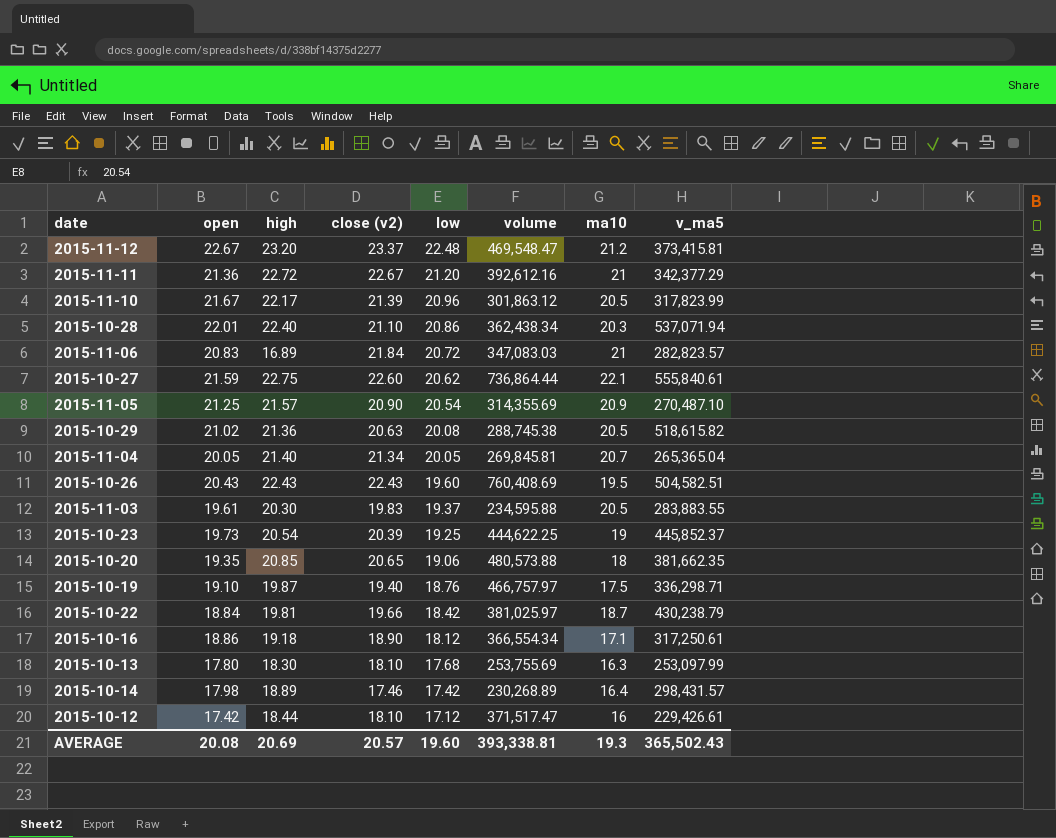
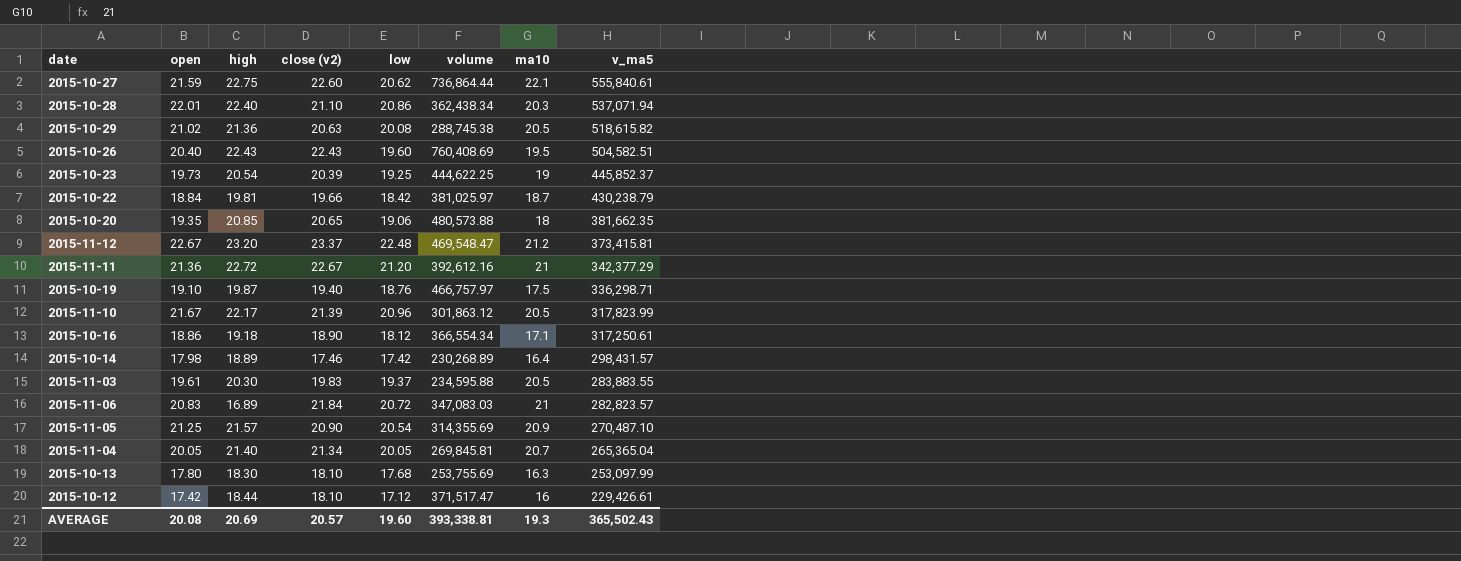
row order: low descending -> v_ma5 descending
2015-10-26 | open: 20.43 -> 20.40

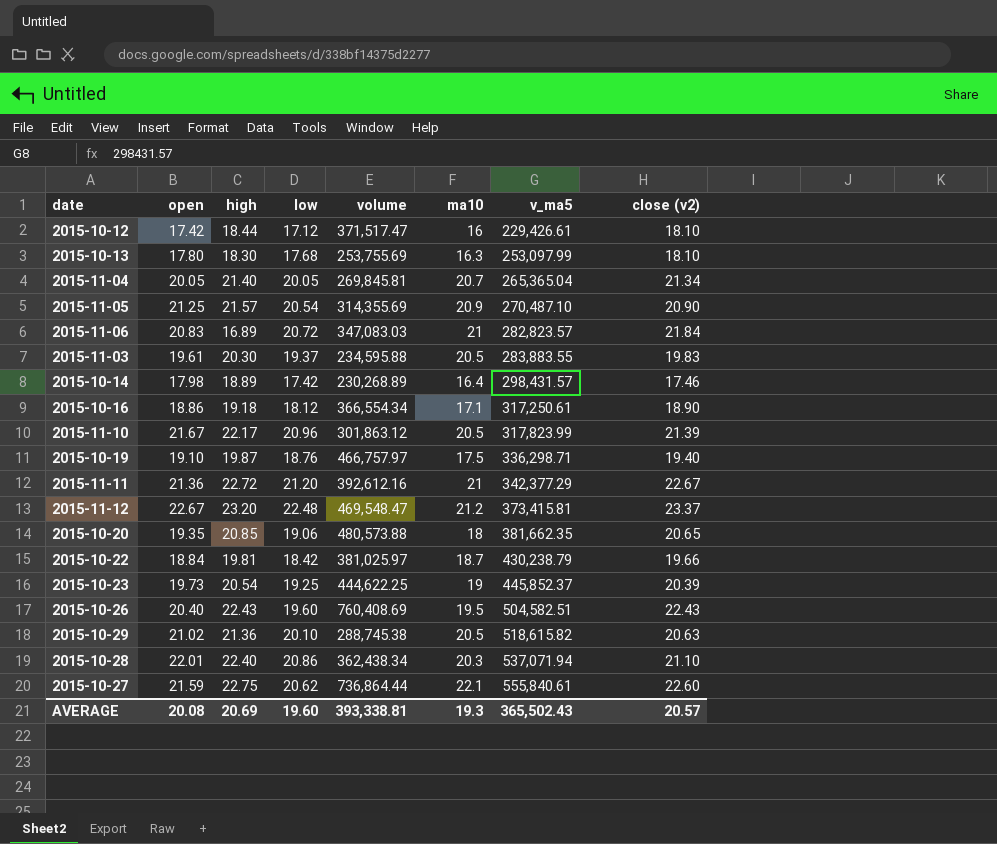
row order: v_ma5 descending -> v_ma5 ascending
column close (v2) | position: 4 -> 8
2015-10-29 | low: 20.08 -> 20.10

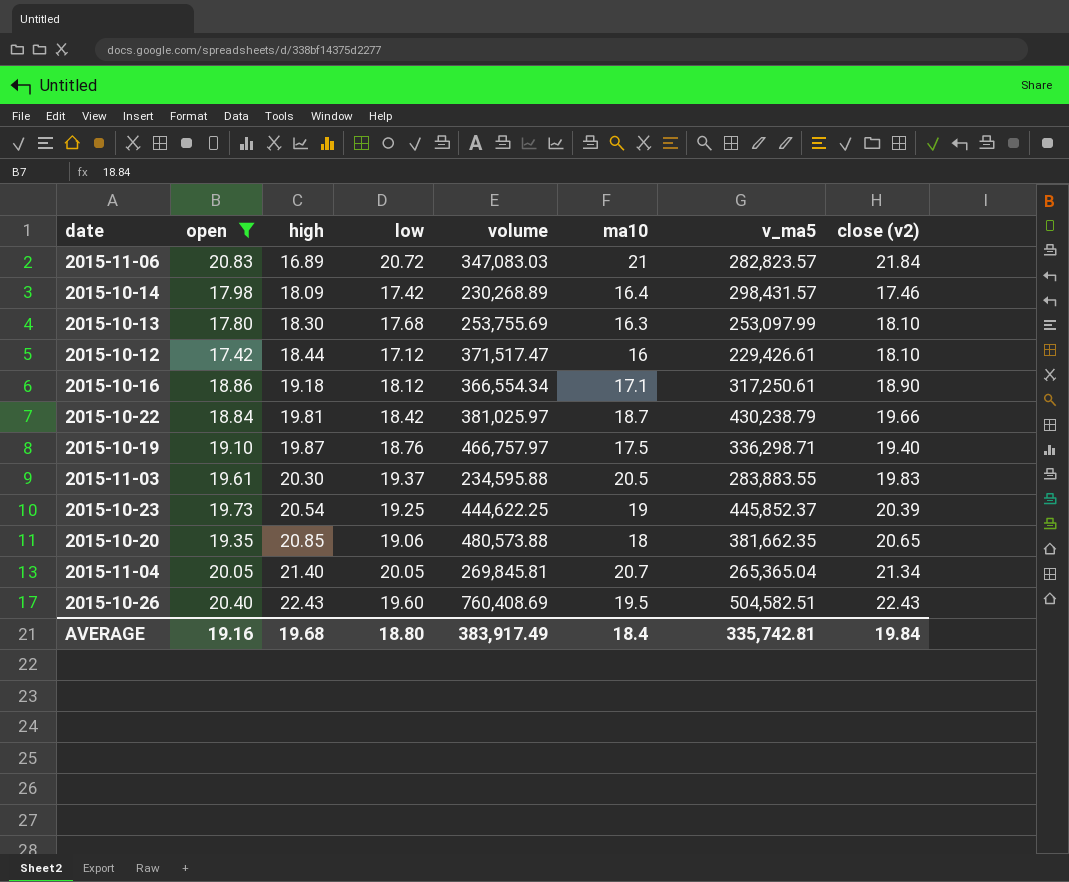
filter: none -> open <= 20.83
row order: v_ma5 ascending -> high ascending
2015-10-14 | high: 18.89 -> 18.09
AVERAGE | open: 20.08 -> 19.16
AVERAGE | high: 20.69 -> 19.68
AVERAGE | low: 19.60 -> 18.80
AVERAGE | volume: 393,338.81 -> 383,917.49
AVERAGE | ma10: 19.3 -> 18.4
AVERAGE | v_ma5: 365,502.43 -> 335,742.81
AVERAGE | close (v2): 20.57 -> 19.84

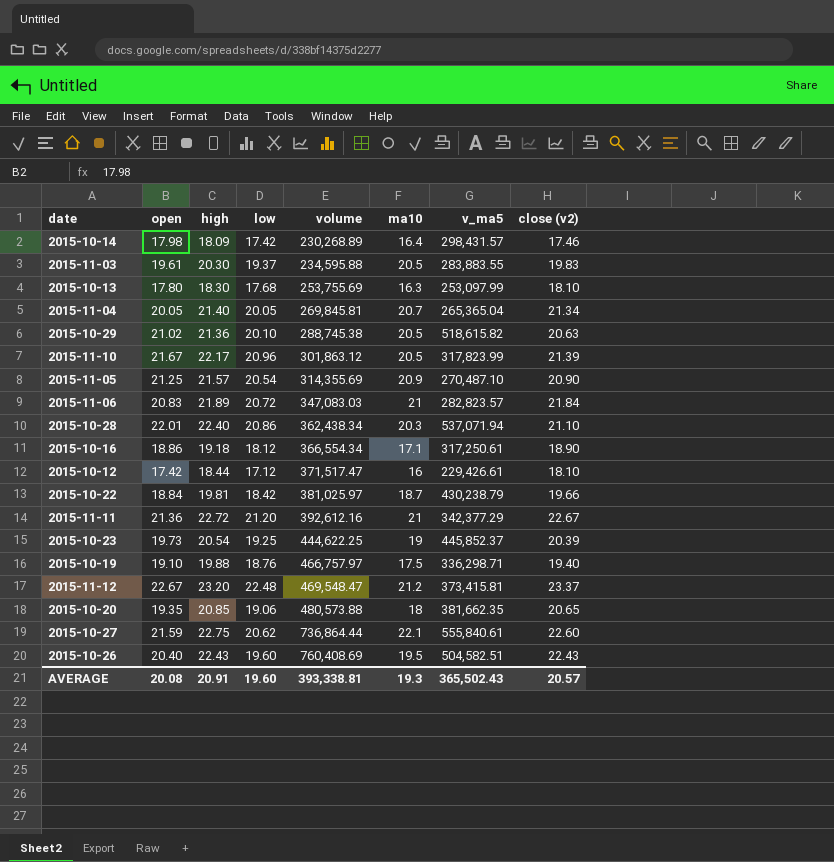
filter: open <= 20.83 -> none
row order: high ascending -> volume ascending
2015-11-06 | high: 16.89 -> 21.89
2015-10-19 | high: 19.87 -> 19.88
AVERAGE | open: 19.16 -> 20.08
AVERAGE | high: 19.68 -> 20.91
AVERAGE | low: 18.80 -> 19.60
AVERAGE | volume: 383,917.49 -> 393,338.81
AVERAGE | ma10: 18.4 -> 19.3
AVERAGE | v_ma5: 335,742.81 -> 365,502.43
AVERAGE | close (v2): 19.84 -> 20.57

